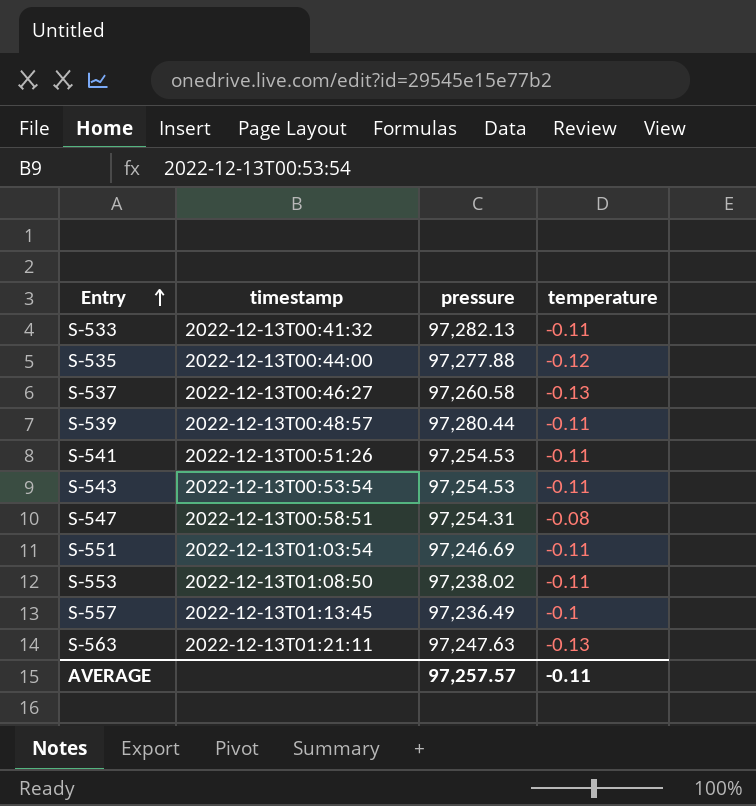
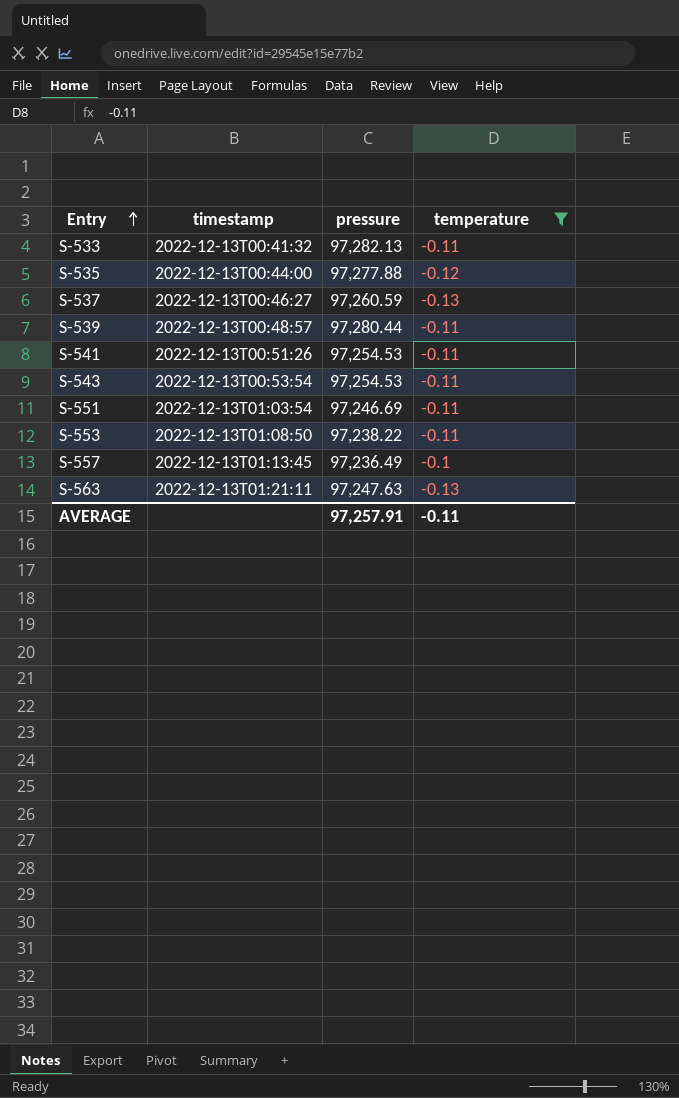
filter: none -> temperature != -0.08
S-537 | pressure: 97,260.58 -> 97,260.59
S-553 | pressure: 97,238.02 -> 97,238.22
AVERAGE | pressure: 97,257.57 -> 97,257.91

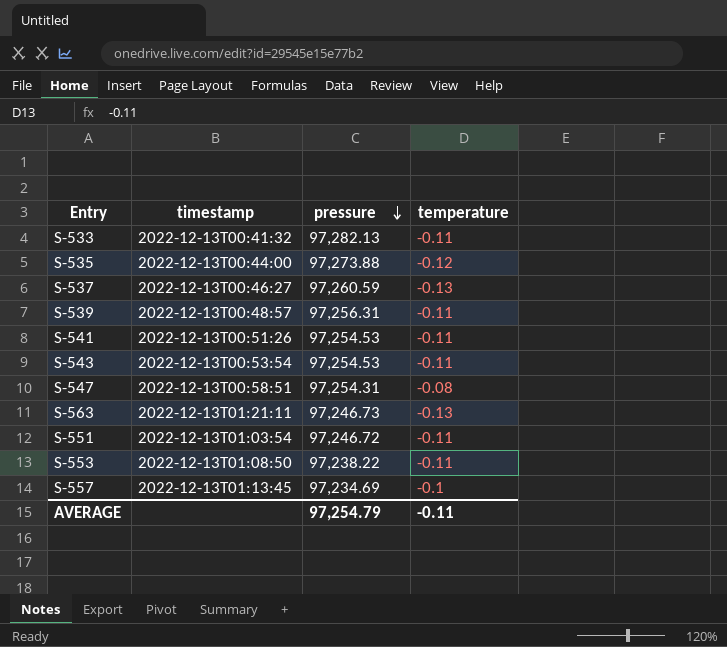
filter: temperature != -0.08 -> none
row order: Entry ascending -> pressure descending
S-535 | pressure: 97,277.88 -> 97,273.88
S-539 | pressure: 97,280.44 -> 97,256.31
S-563 | pressure: 97,247.63 -> 97,246.73
S-551 | pressure: 97,246.69 -> 97,246.72
S-557 | pressure: 97,236.49 -> 97,234.69
AVERAGE | pressure: 97,257.91 -> 97,254.79

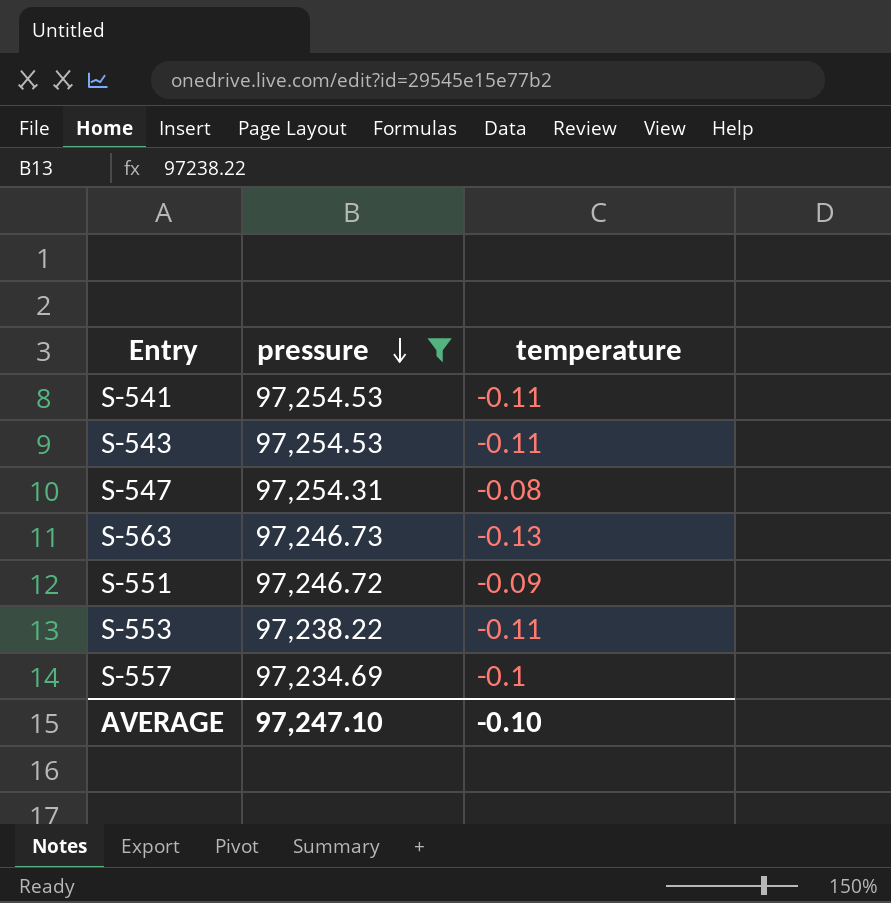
filter: none -> pressure <= 97,254.53
column timestamp | position: 2 -> none
S-551 | temperature: -0.11 -> -0.09
AVERAGE | pressure: 97,254.79 -> 97,247.10
AVERAGE | temperature: -0.11 -> -0.10

